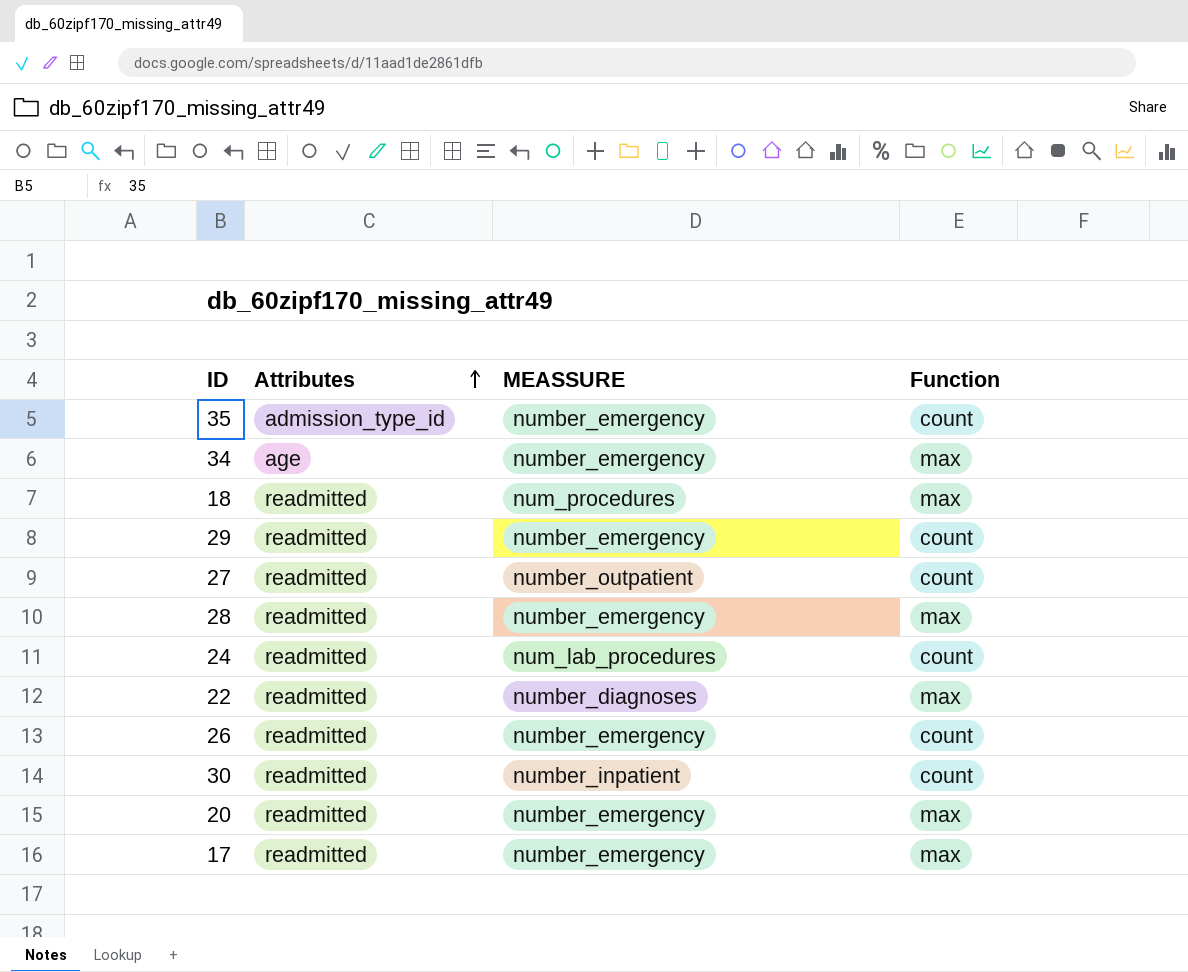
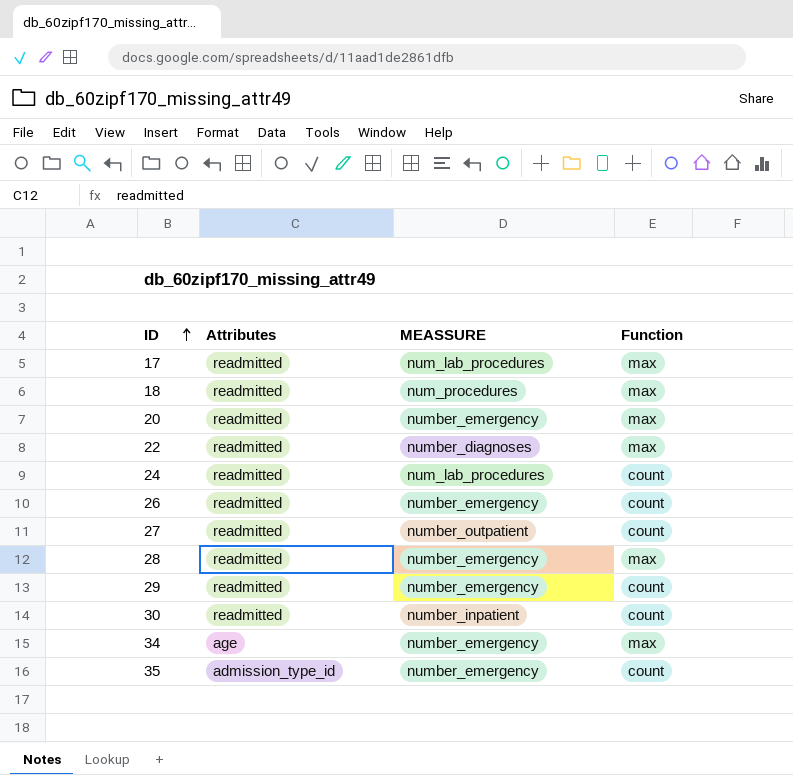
row order: Attributes ascending -> ID ascending
17 | MEASSURE: number_emergency -> num_lab_procedures

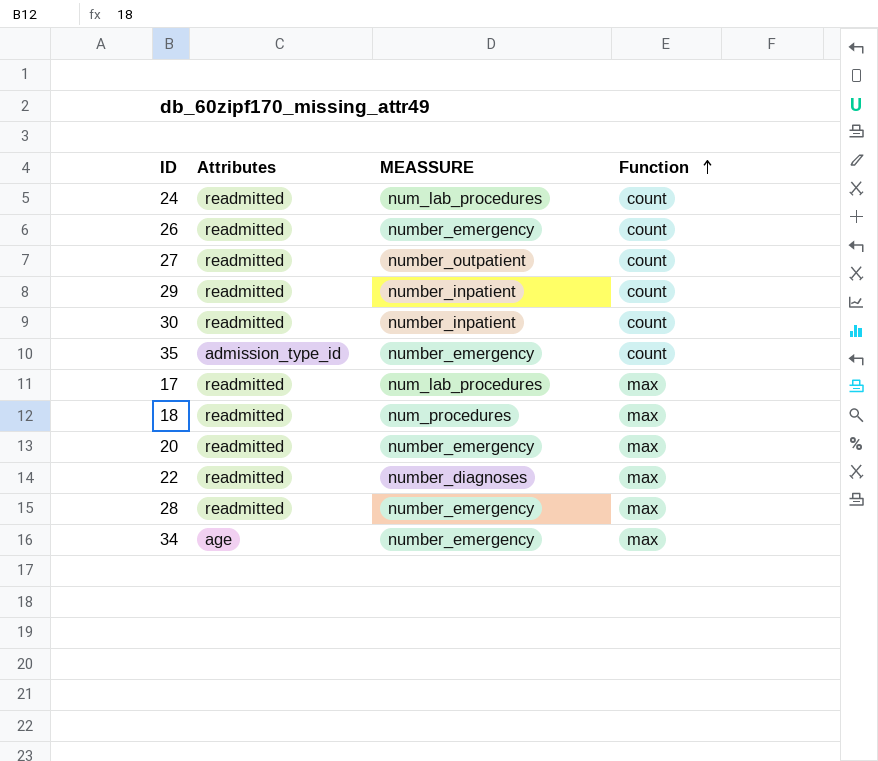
row order: ID ascending -> Function ascending
29 | MEASSURE: number_emergency -> number_inpatient

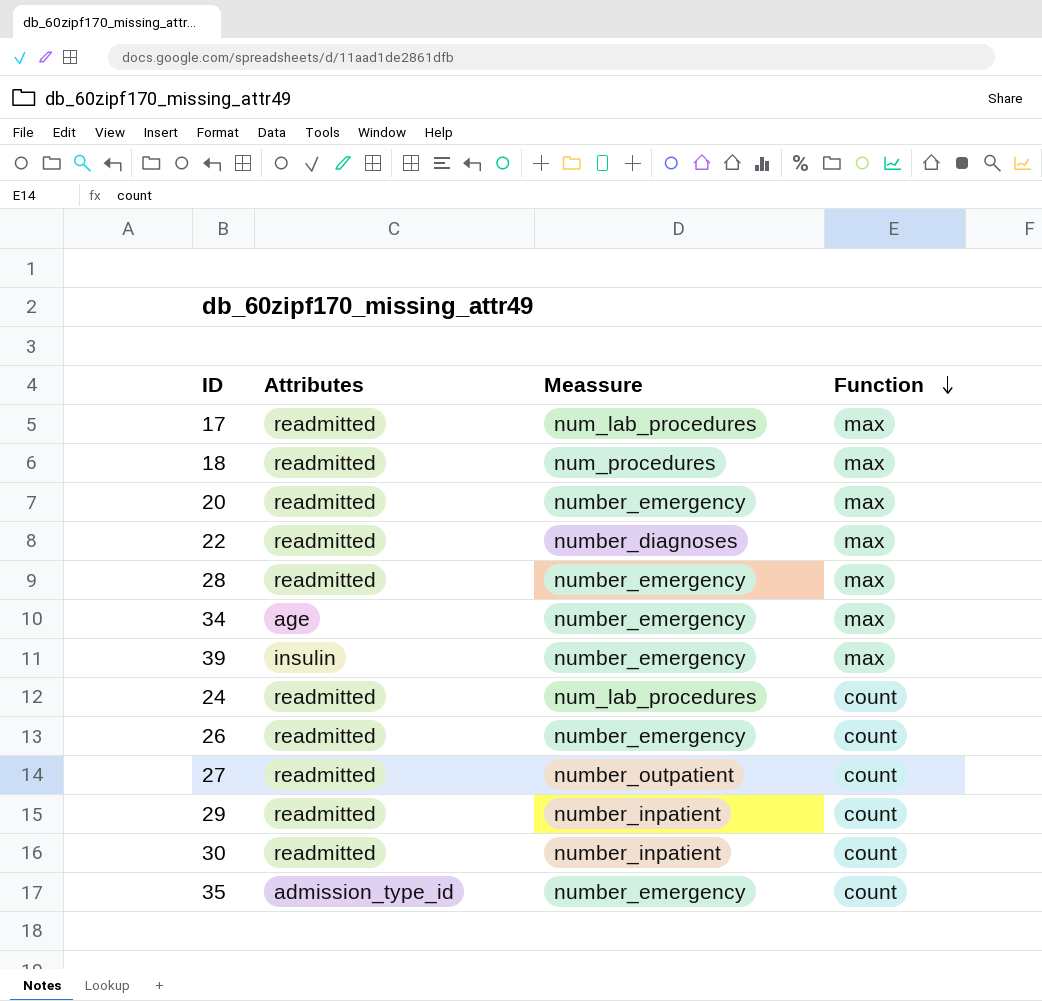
row order: Function ascending -> Function descending
column name: MEASSURE -> Meassure
row 39: none -> insulin | number_emergency | max

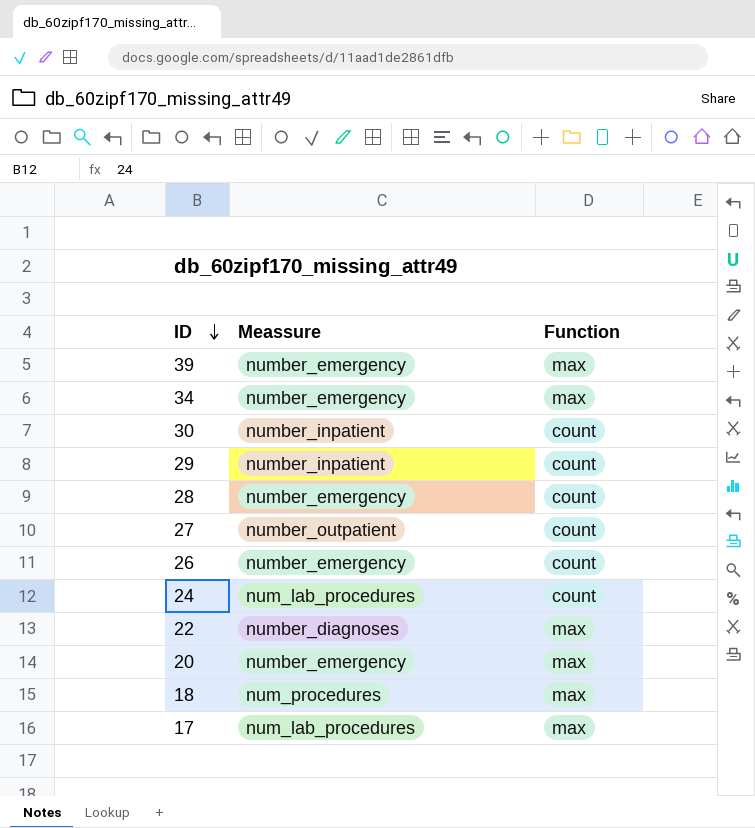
row order: Function descending -> ID descending
column Attributes | position: 2 -> none
row 35: admission_type_id | number_emergency | count -> none
28 | Function: max -> count

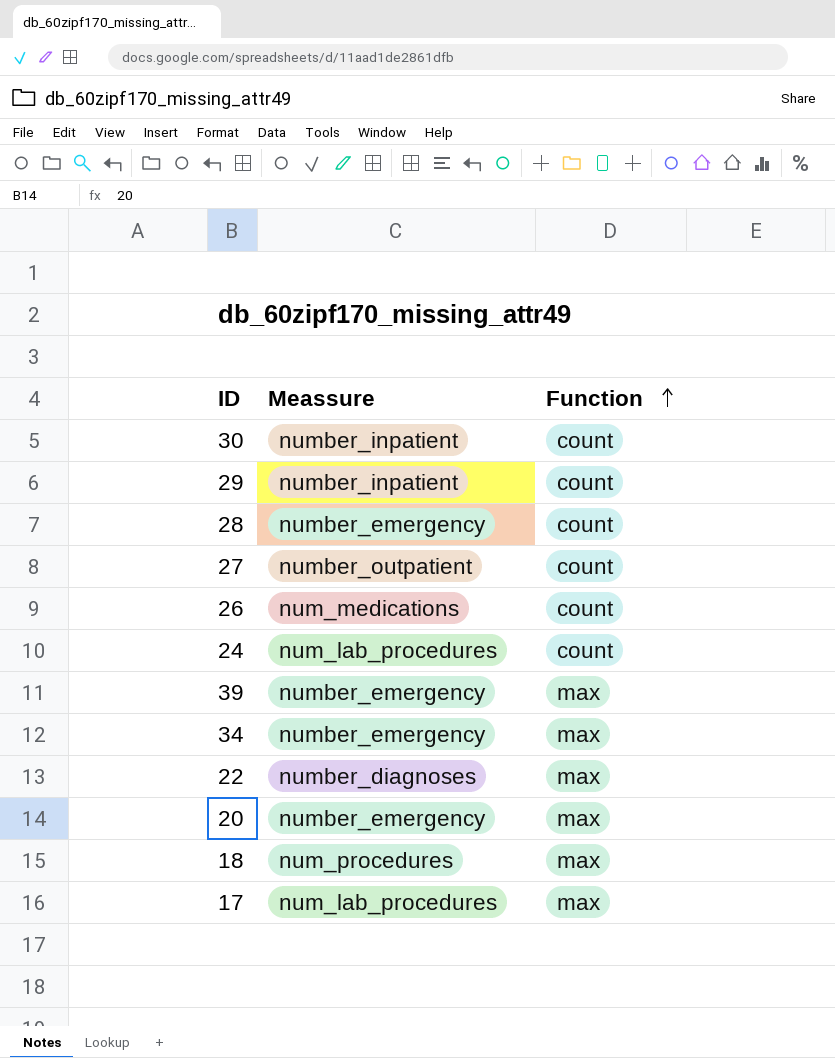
row order: ID descending -> Function ascending
26 | Meassure: number_emergency -> num_medications

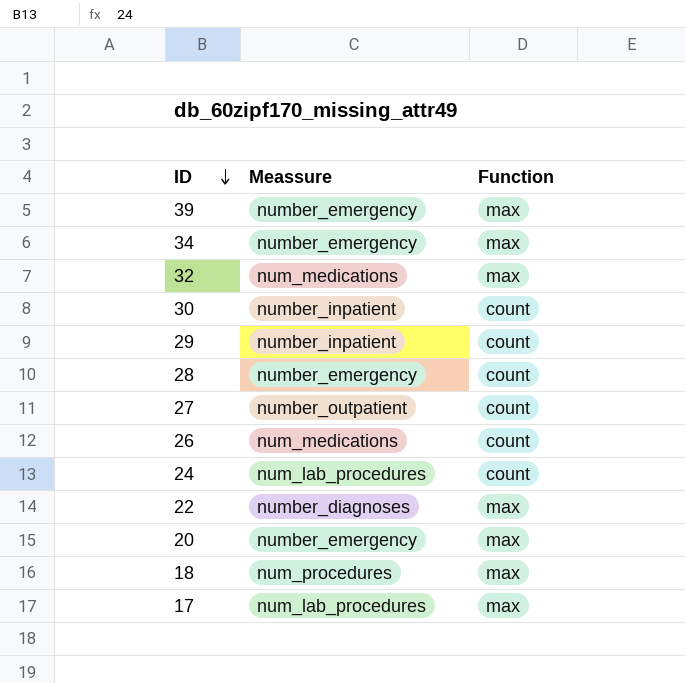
row order: Function ascending -> ID descending
row 32: none -> num_medications | max

